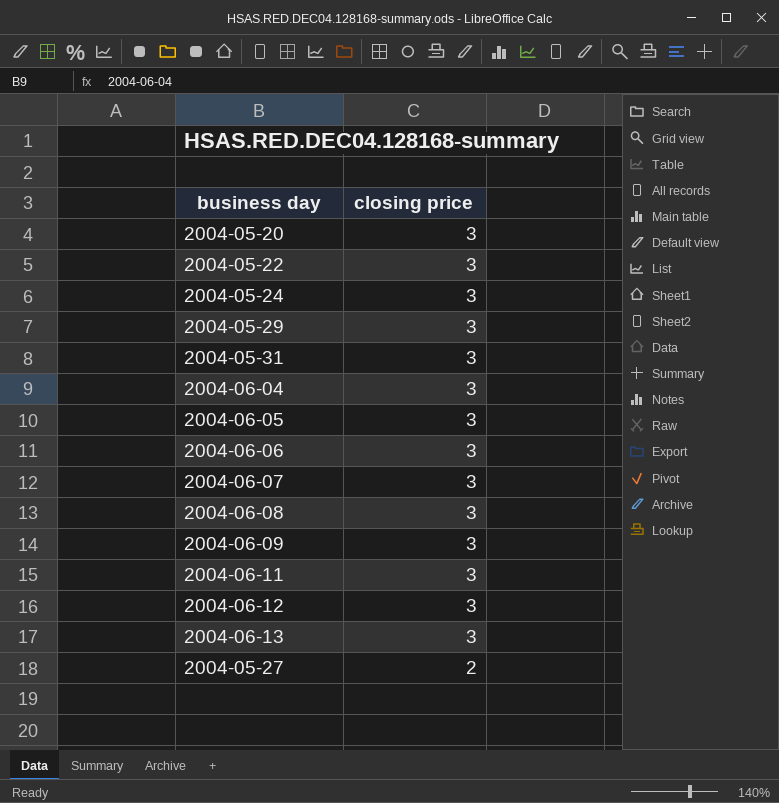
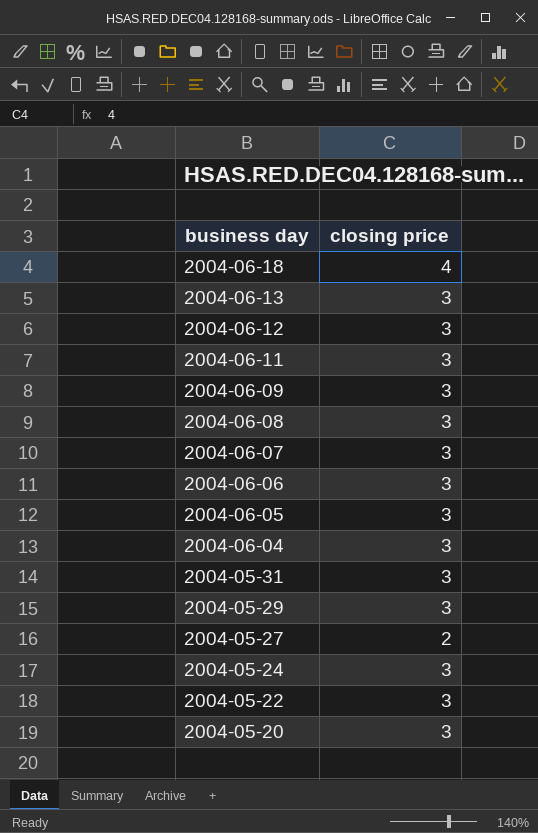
row order: closing price descending -> business day descending
row 2004-06-18: none -> 4

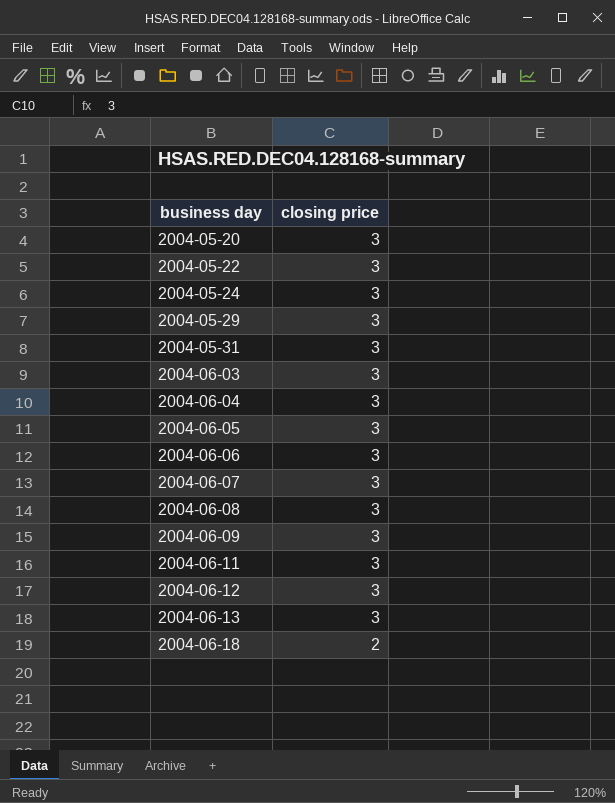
row order: business day descending -> business day ascending
row 2004-05-27: 2 -> none
row 2004-06-03: none -> 3
2004-06-18 | closing price: 4 -> 2

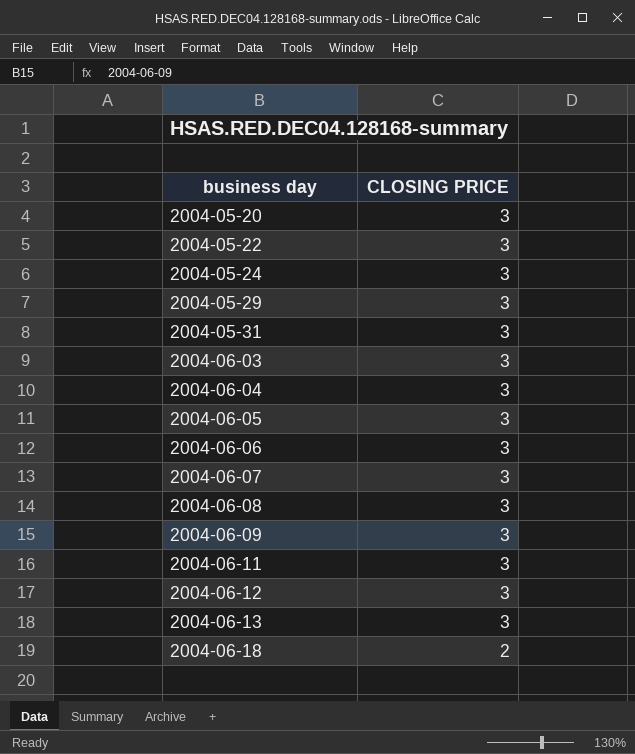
column name: closing price -> CLOSING PRICE

